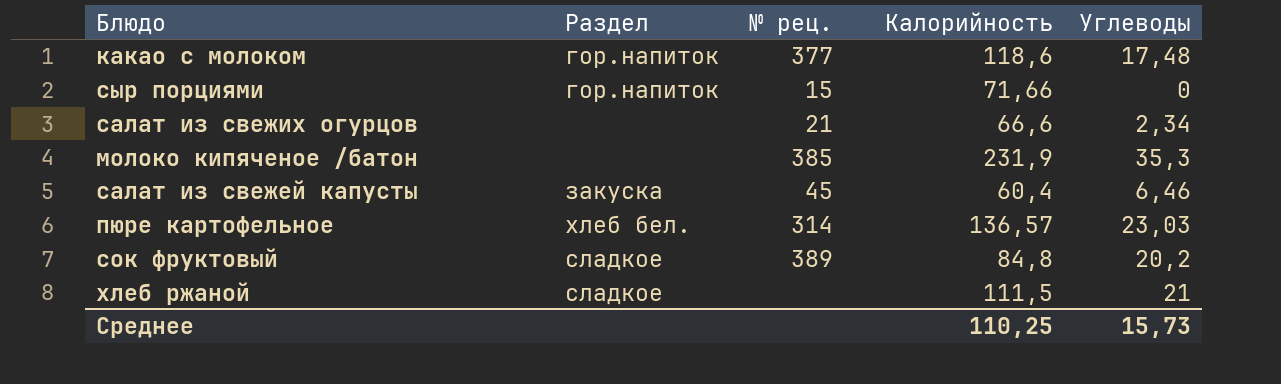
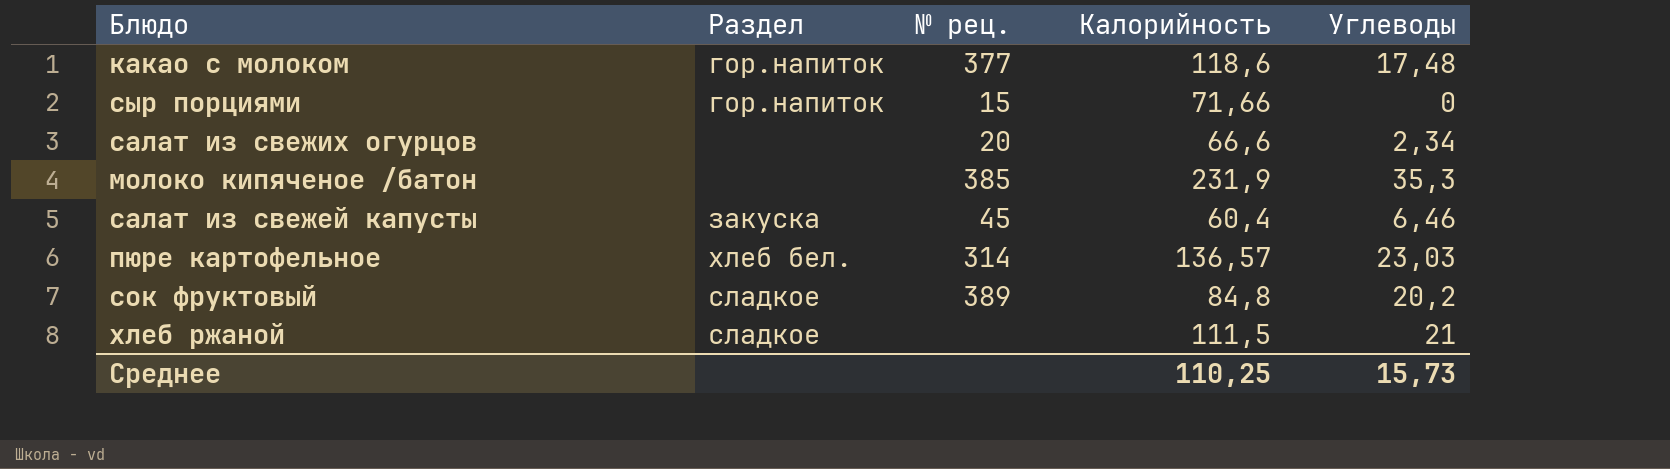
салат из свежих огурцов | № рец.: 21 -> 20

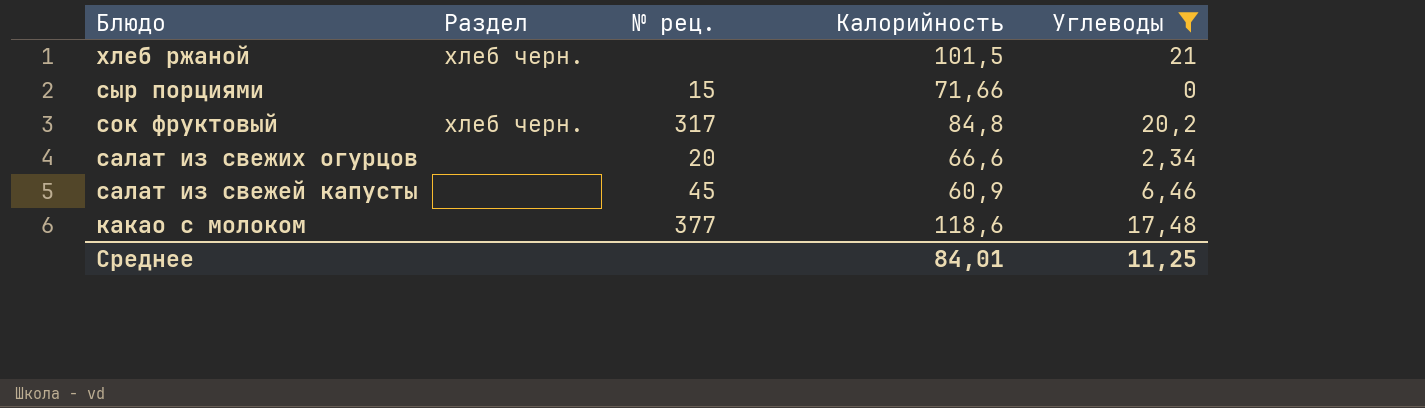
filter: none -> Углеводы <= 21
row order: none -> Блюдо descending
хлеб ржаной | Раздел: сладкое -> хлеб черн.
хлеб ржаной | Калорийность: 111,5 -> 101,5
сыр порциями | Раздел: гор.напиток -> none
сок фруктовый | Раздел: сладкое -> хлеб черн.
сок фруктовый | № рец.: 389 -> 317
салат из свежей капусты | Раздел: закуска -> none
салат из свежей капусты | Калорийность: 60,4 -> 60,9
какао с молоком | Раздел: гор.напиток -> none
Среднее | Калорийность: 110,25 -> 84,01
Среднее | Углеводы: 15,73 -> 11,25

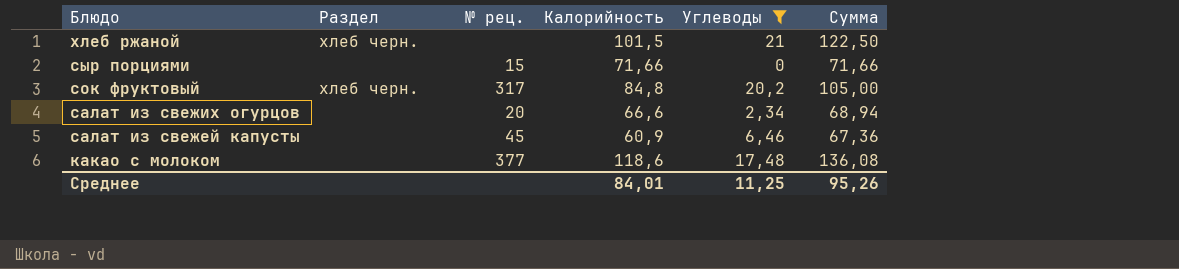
column Сумма | formula: none -> [Калорийность] + [Углеводы]

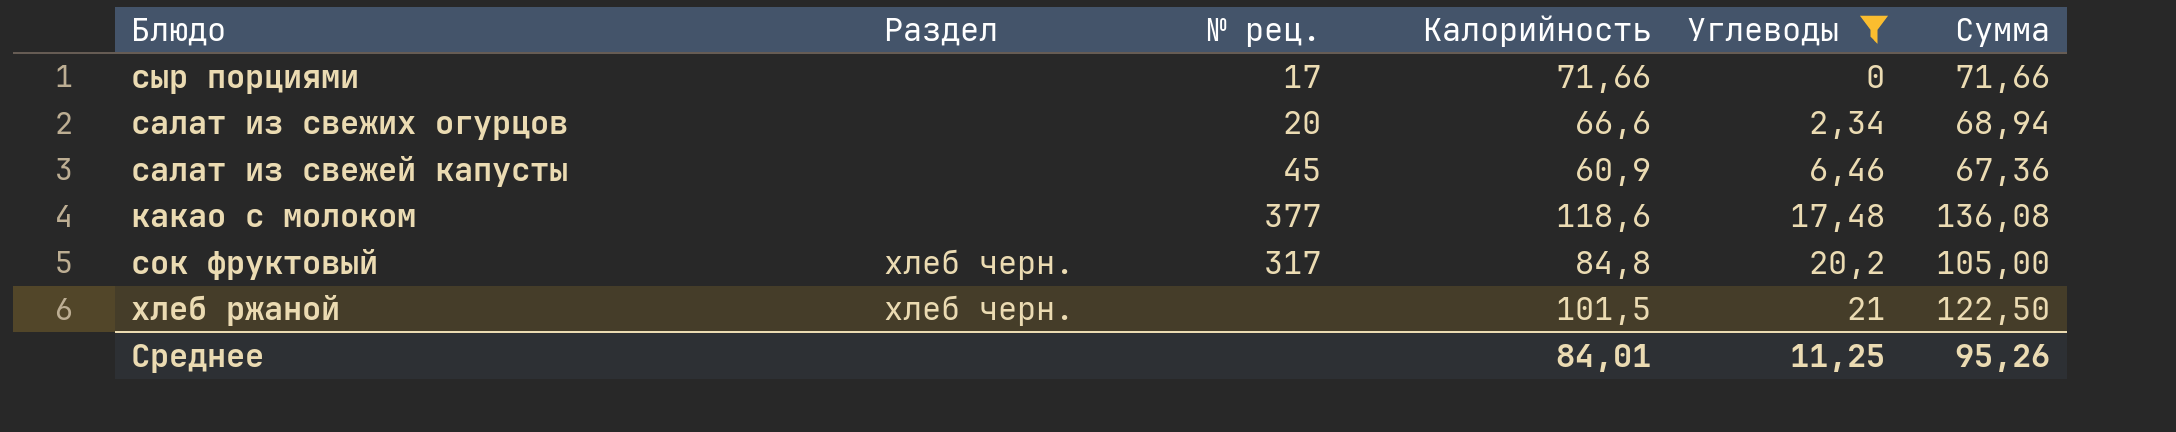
row order: Блюдо descending -> Углеводы ascending
сыр порциями | № рец.: 15 -> 17

